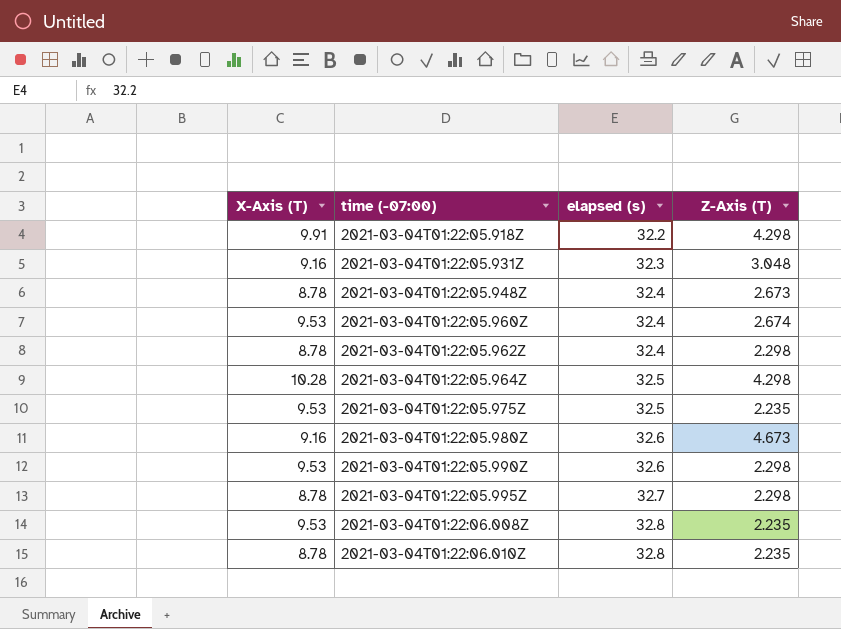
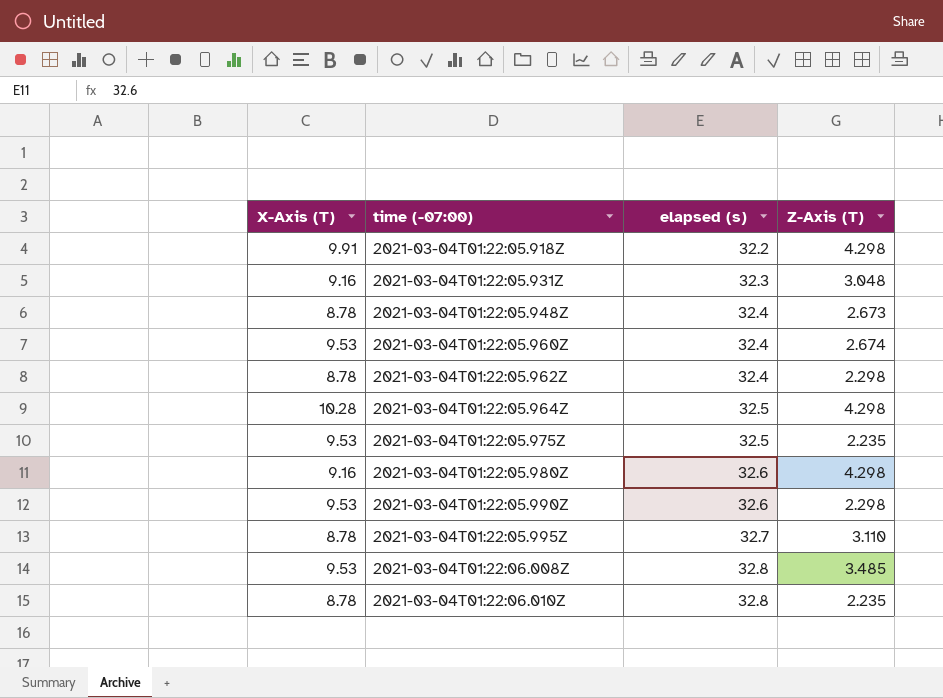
2021-03-04T01:22:05.980Z | Z-Axis (T): 4.673 -> 4.298
2021-03-04T01:22:05.995Z | Z-Axis (T): 2.298 -> 3.110
2021-03-04T01:22:06.008Z | Z-Axis (T): 2.235 -> 3.485

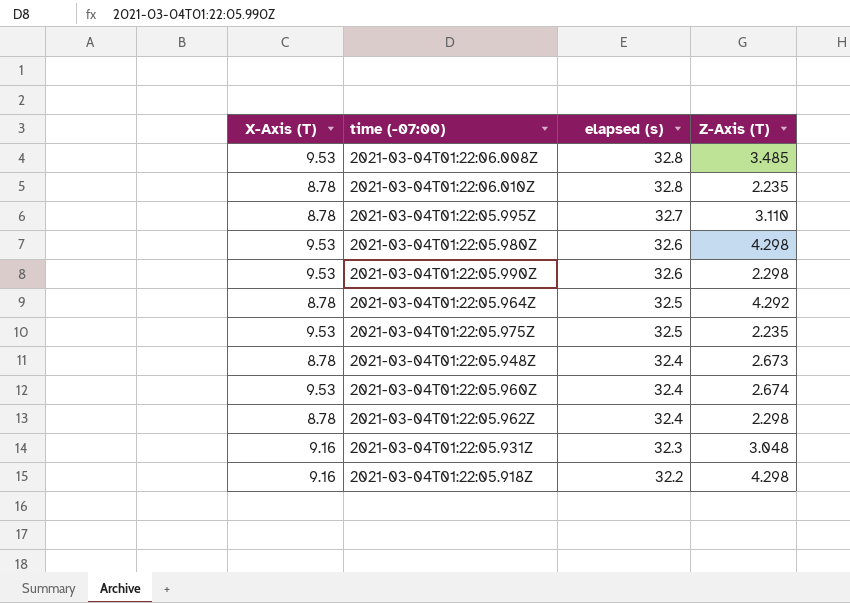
row order: time (-07:00) ascending -> elapsed (s) descending
2021-03-04T01:22:05.980Z | X-Axis (T): 9.16 -> 9.53
2021-03-04T01:22:05.964Z | X-Axis (T): 10.28 -> 8.78
2021-03-04T01:22:05.964Z | Z-Axis (T): 4.298 -> 4.292
2021-03-04T01:22:05.918Z | X-Axis (T): 9.91 -> 9.16

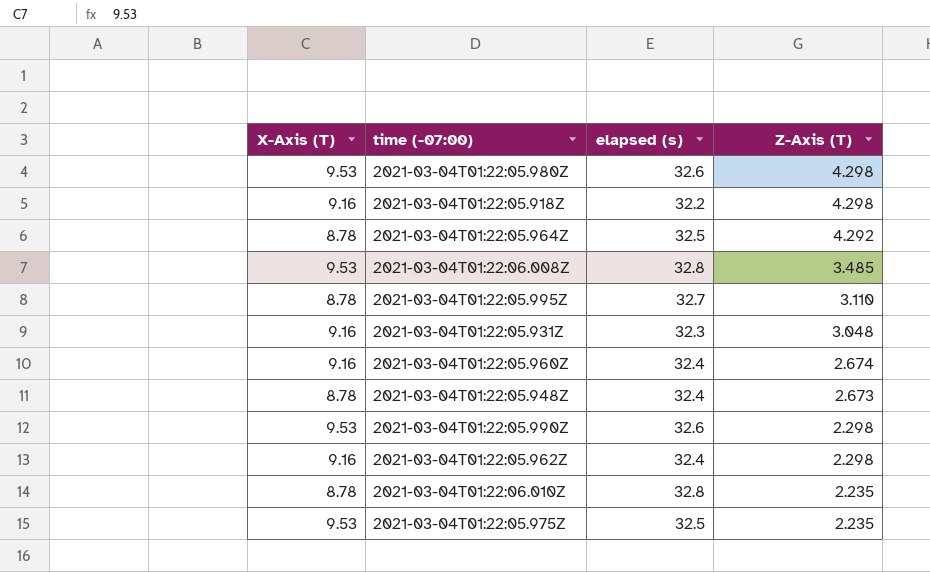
row order: elapsed (s) descending -> Z-Axis (T) descending
2021-03-04T01:22:05.960Z | X-Axis (T): 9.53 -> 9.16
2021-03-04T01:22:05.962Z | X-Axis (T): 8.78 -> 9.16

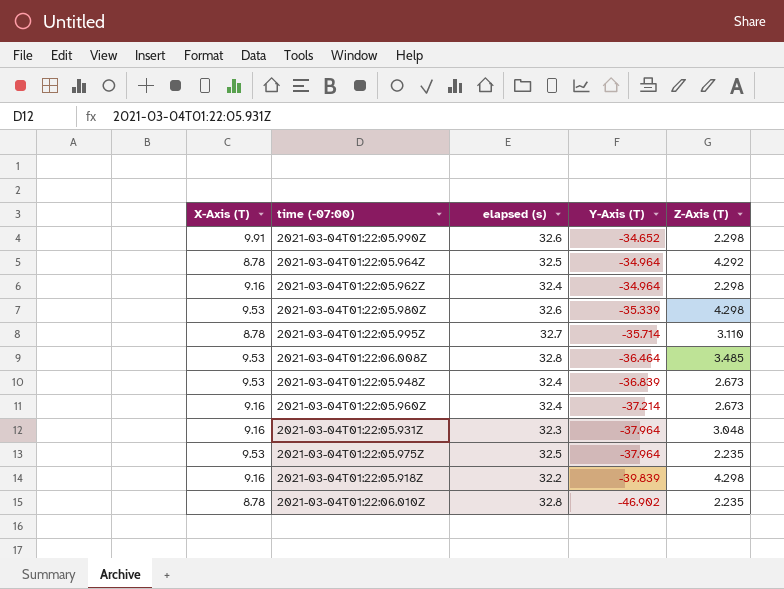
row order: Z-Axis (T) descending -> Y-Axis (T) descending
column Y-Axis (T) | position: none -> 4
2021-03-04T01:22:05.990Z | X-Axis (T): 9.53 -> 9.91
2021-03-04T01:22:05.948Z | X-Axis (T): 8.78 -> 9.53
2021-03-04T01:22:05.960Z | Z-Axis (T): 2.674 -> 2.673

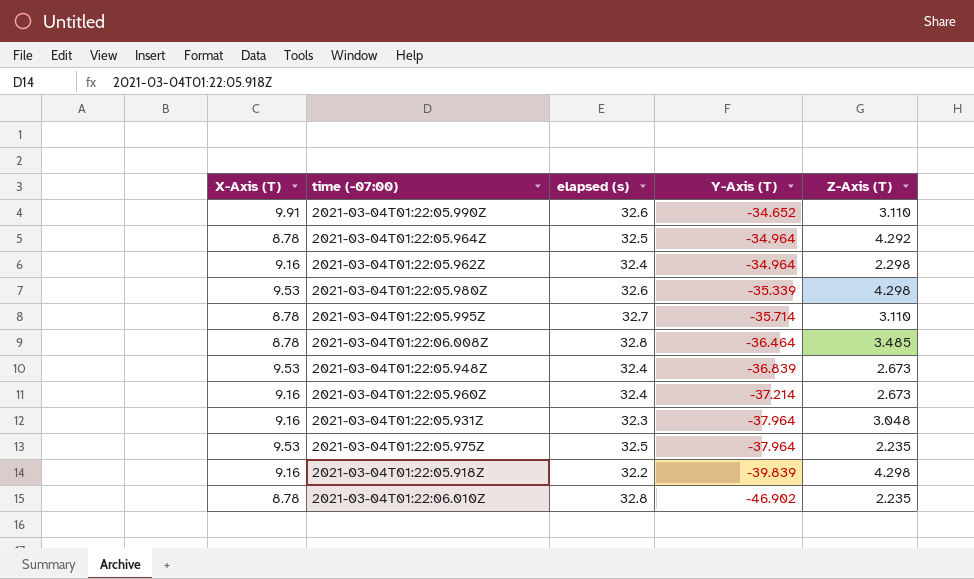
2021-03-04T01:22:05.990Z | Z-Axis (T): 2.298 -> 3.110
2021-03-04T01:22:06.008Z | X-Axis (T): 9.53 -> 8.78

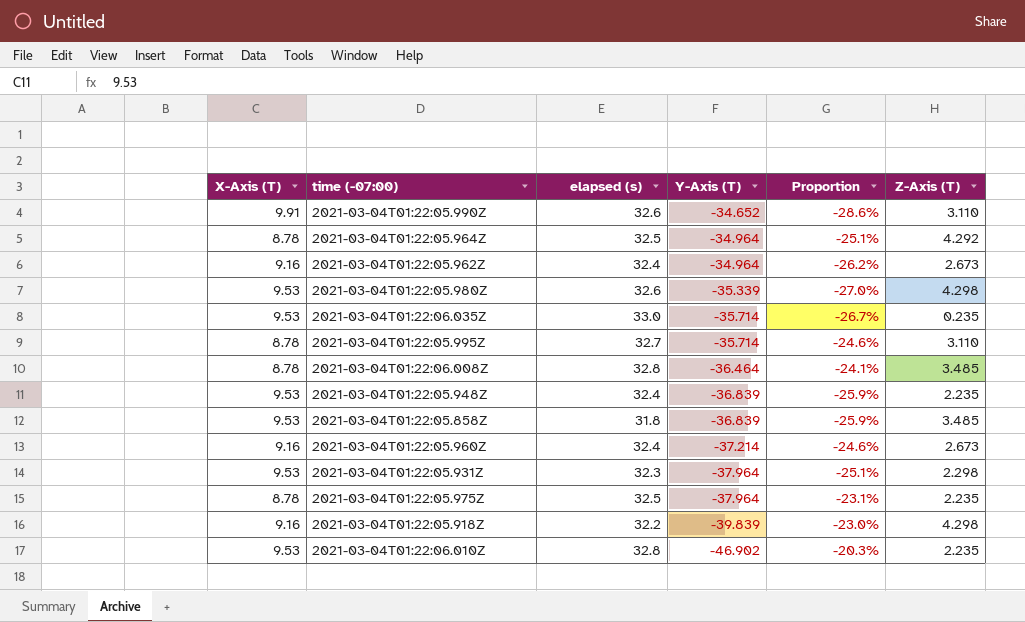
column Proportion | formula: none -> [X-Axis (T)] / [Y-Axis (T)]
2021-03-04T01:22:05.962Z | Z-Axis (T): 2.298 -> 2.673
row 2021-03-04T01:22:06.035Z: none -> 9.53 | 33.0 | -35.714 | -26.7% | 0.235
2021-03-04T01:22:05.948Z | Z-Axis (T): 2.673 -> 2.235
row 2021-03-04T01:22:05.858Z: none -> 9.53 | 31.8 | -36.839 | -25.9% | 3.485
2021-03-04T01:22:05.931Z | X-Axis (T): 9.16 -> 9.53
2021-03-04T01:22:05.931Z | Z-Axis (T): 3.048 -> 2.298
2021-03-04T01:22:05.975Z | X-Axis (T): 9.53 -> 8.78
2021-03-04T01:22:06.010Z | X-Axis (T): 8.78 -> 9.53

